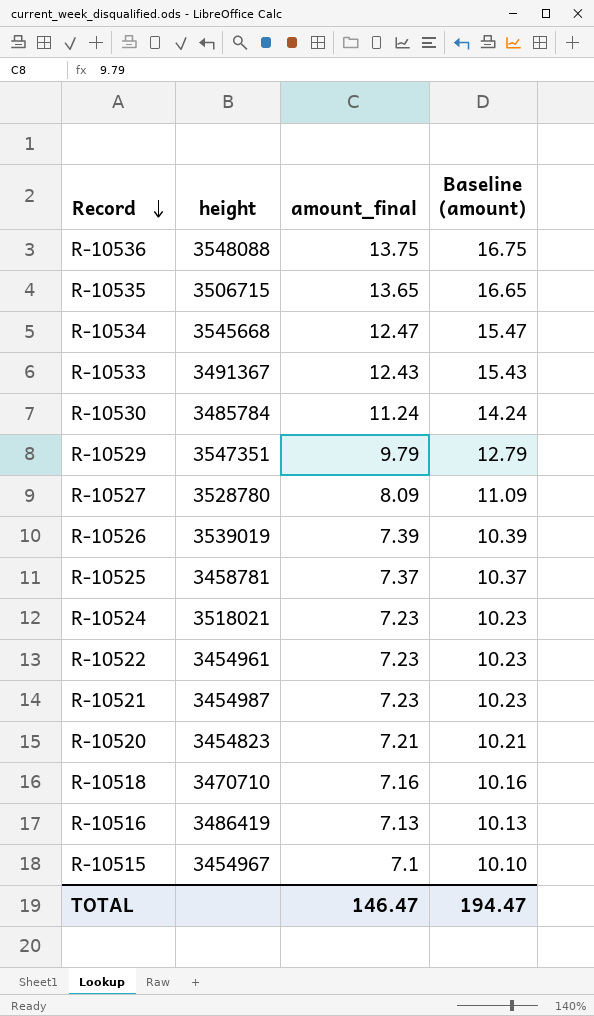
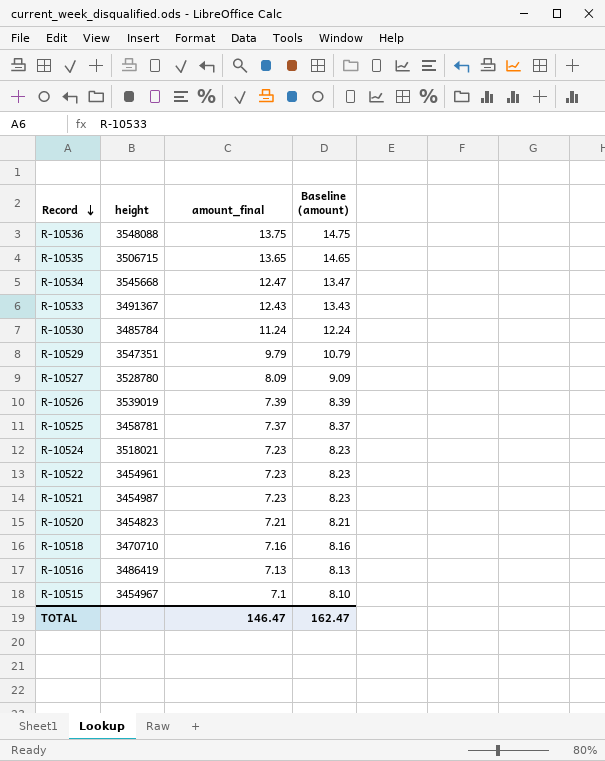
column Baseline (amount) | formula: [amount_final] + 3 -> [amount_final] + 1
TOTAL | Baseline (amount): 194.47 -> 162.47

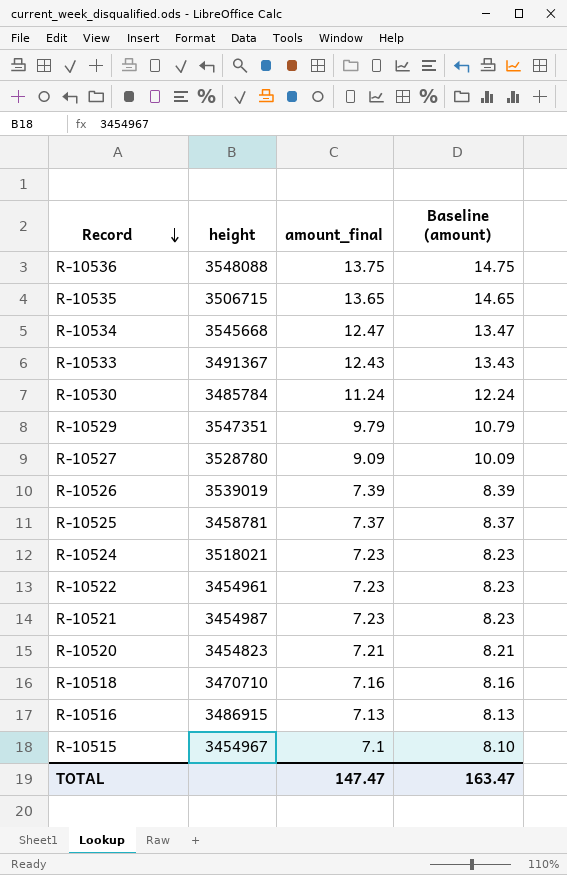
R-10527 | amount_final: 8.09 -> 9.09
R-10527 | Baseline (amount): 9.09 -> 10.09
R-10516 | height: 3486419 -> 3486915
TOTAL | amount_final: 146.47 -> 147.47
TOTAL | Baseline (amount): 162.47 -> 163.47

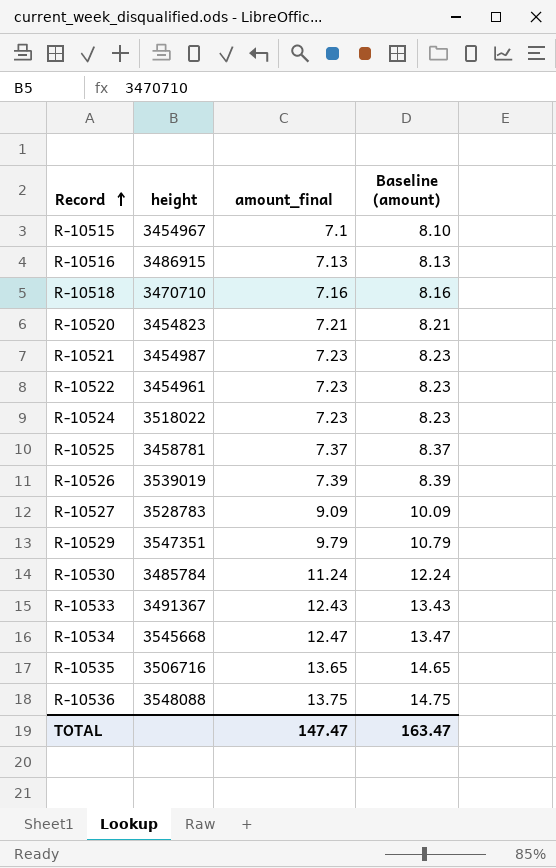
row order: Record descending -> Record ascending
R-10524 | height: 3518021 -> 3518022
R-10527 | height: 3528780 -> 3528783
R-10535 | height: 3506715 -> 3506716

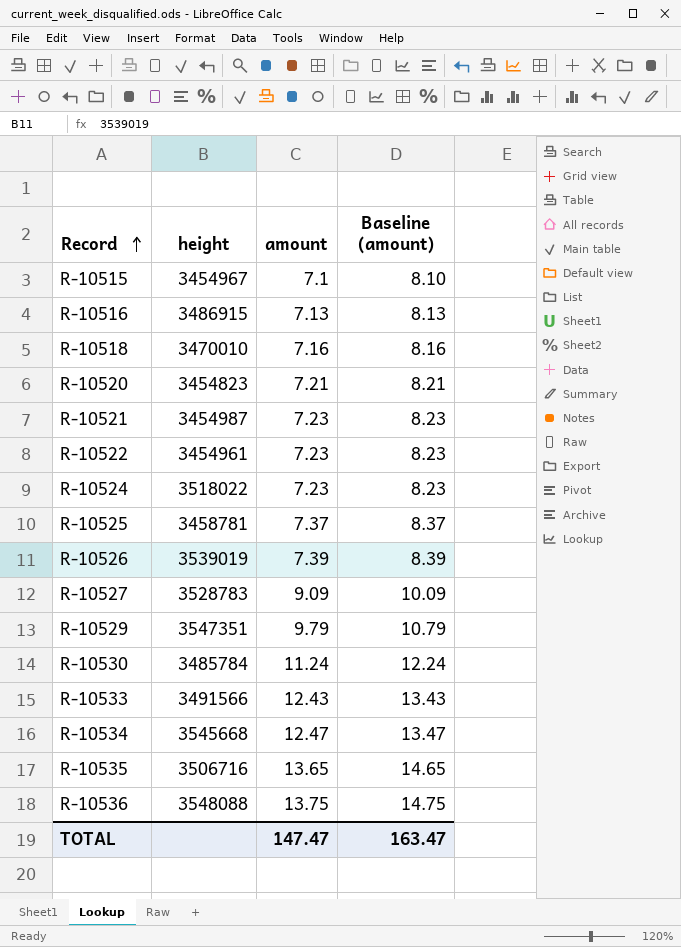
column name: amount_final -> amount
R-10518 | height: 3470710 -> 3470010
R-10533 | height: 3491367 -> 3491566

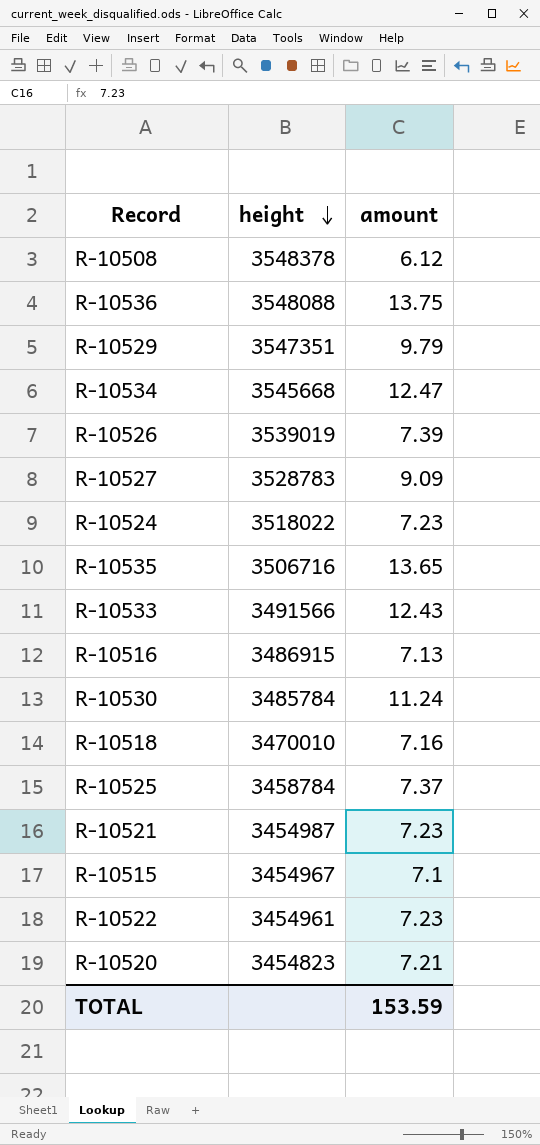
row order: Record ascending -> height descending
column Baseline (amount) | formula: [amount] + 1 -> none
row R-10508: none -> 3548378 | 6.12
R-10525 | height: 3458781 -> 3458784
TOTAL | amount: 147.47 -> 153.59

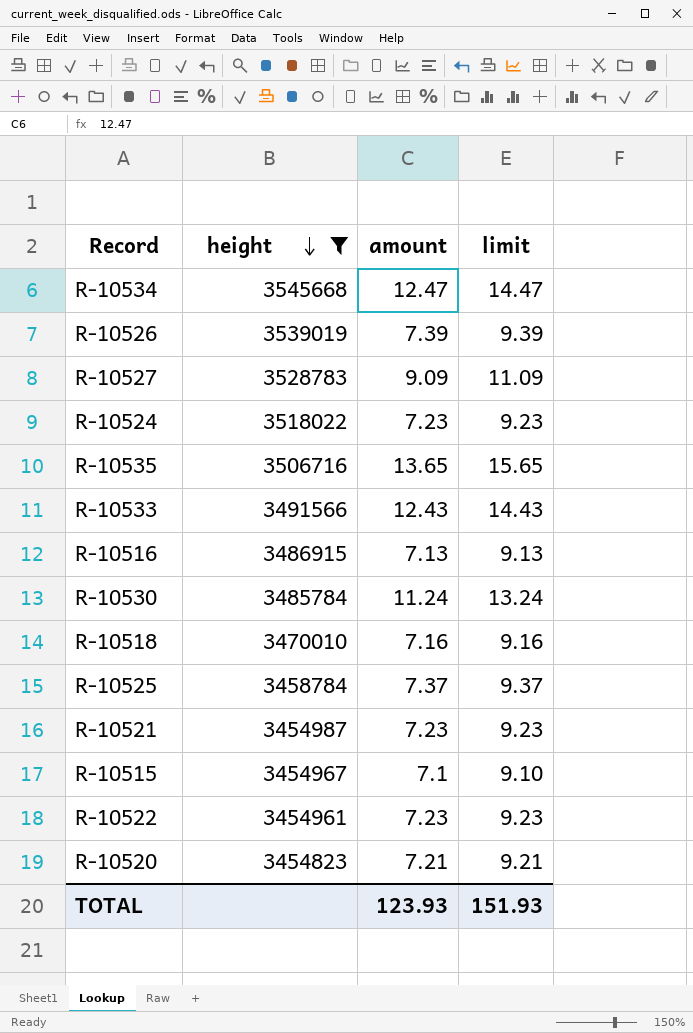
filter: none -> height <= 3545668
column limit | formula: none -> [amount] + 2
TOTAL | amount: 153.59 -> 123.93

